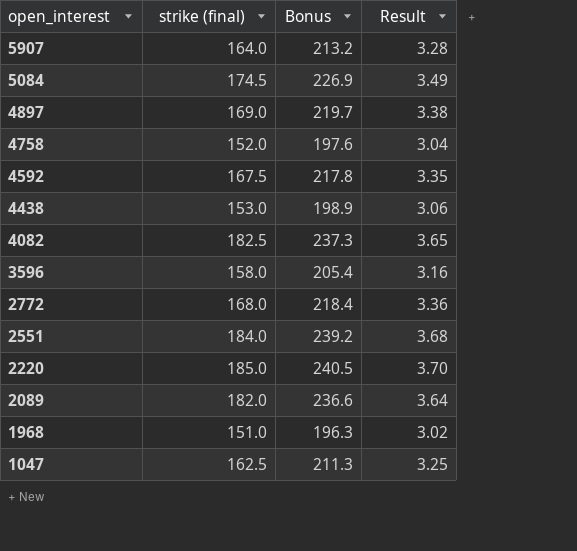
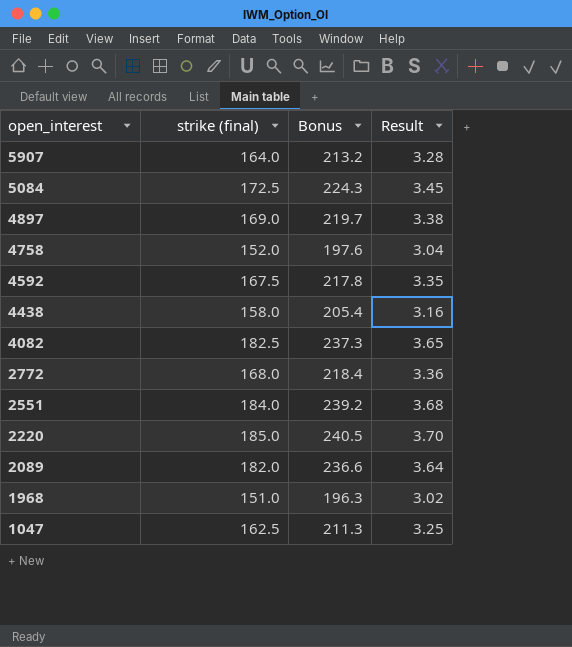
row 3596: 158.0 | 205.4 | 3.16 -> none
5084 | strike (final): 174.5 -> 172.5
5084 | Bonus: 226.9 -> 224.3
5084 | Result: 3.49 -> 3.45
4438 | strike (final): 153.0 -> 158.0
4438 | Bonus: 198.9 -> 205.4
4438 | Result: 3.06 -> 3.16

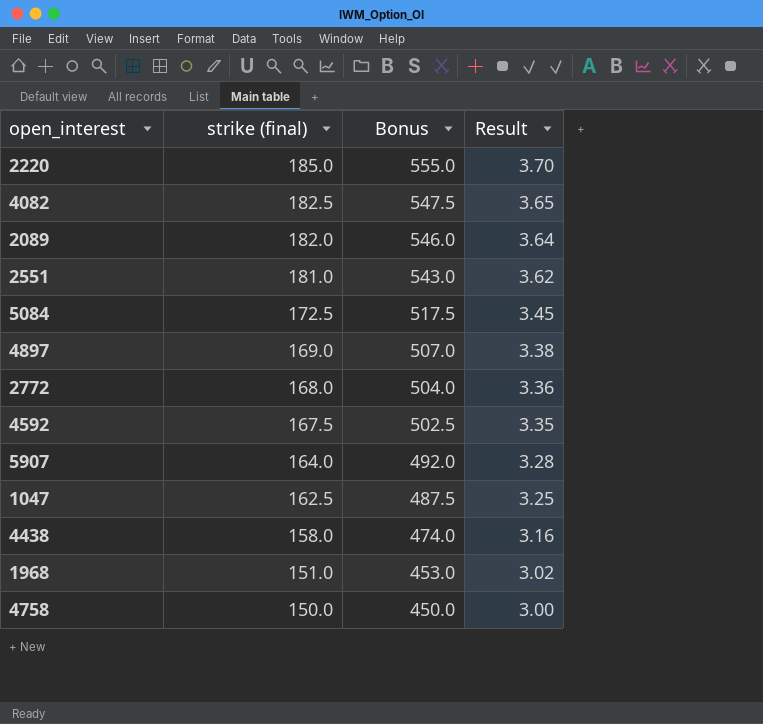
row order: open_interest descending -> strike (final) descending
column Bonus | formula: [strike (final)] * 1.3 -> [strike (final)] * 3
2551 | strike (final): 184.0 -> 181.0
2551 | Result: 3.68 -> 3.62
4758 | strike (final): 152.0 -> 150.0
4758 | Result: 3.04 -> 3.00

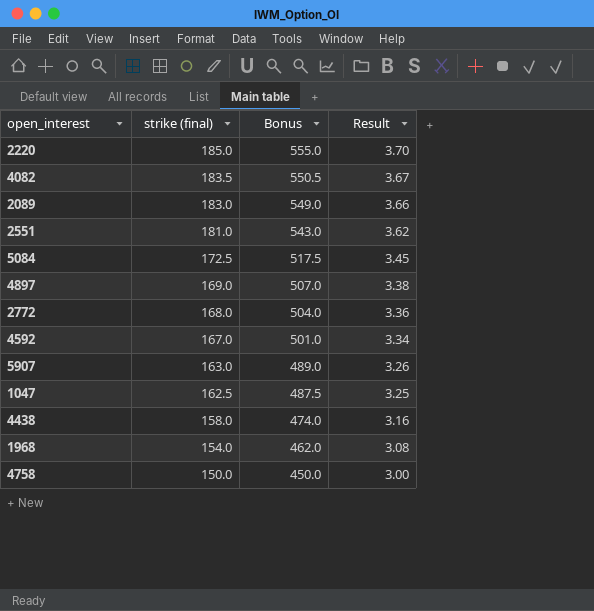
4082 | strike (final): 182.5 -> 183.5
4082 | Bonus: 547.5 -> 550.5
4082 | Result: 3.65 -> 3.67
2089 | strike (final): 182.0 -> 183.0
2089 | Bonus: 546.0 -> 549.0
2089 | Result: 3.64 -> 3.66
4592 | strike (final): 167.5 -> 167.0
4592 | Bonus: 502.5 -> 501.0
4592 | Result: 3.35 -> 3.34
5907 | strike (final): 164.0 -> 163.0
5907 | Bonus: 492.0 -> 489.0
5907 | Result: 3.28 -> 3.26
1968 | strike (final): 151.0 -> 154.0
1968 | Bonus: 453.0 -> 462.0
1968 | Result: 3.02 -> 3.08

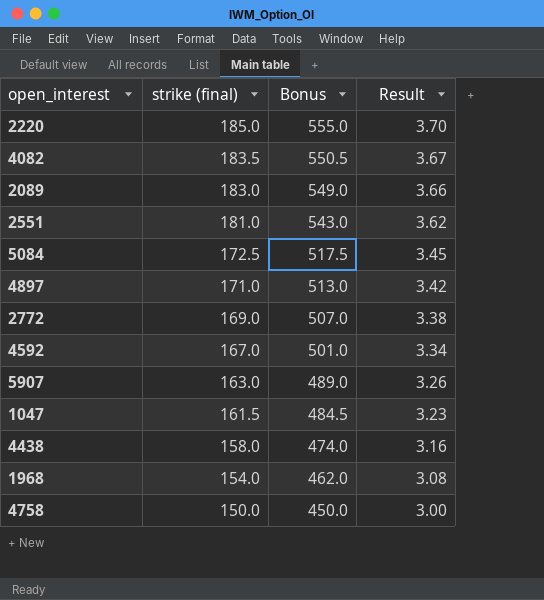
4897 | strike (final): 169.0 -> 171.0
4897 | Bonus: 507.0 -> 513.0
4897 | Result: 3.38 -> 3.42
2772 | strike (final): 168.0 -> 169.0
2772 | Bonus: 504.0 -> 507.0
2772 | Result: 3.36 -> 3.38
1047 | strike (final): 162.5 -> 161.5
1047 | Bonus: 487.5 -> 484.5
1047 | Result: 3.25 -> 3.23

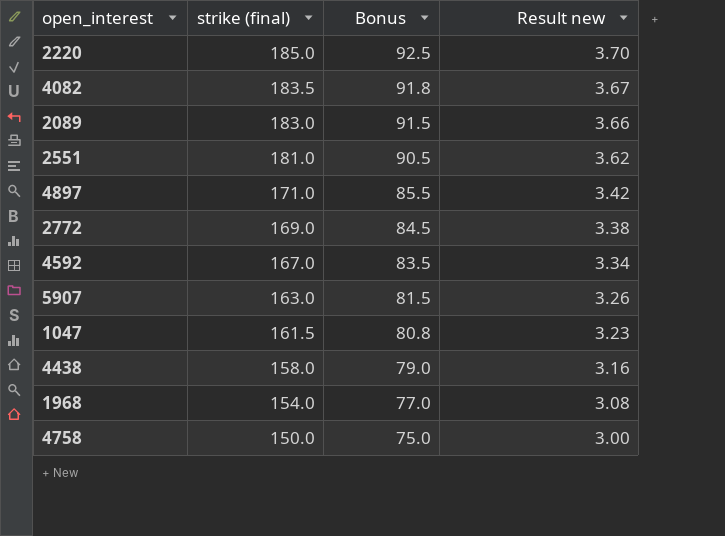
column Bonus | formula: [strike (final)] * 3 -> [strike (final)] * 0.5
column name: Result -> Result new
row 5084: 172.5 | 517.5 | 3.45 -> none

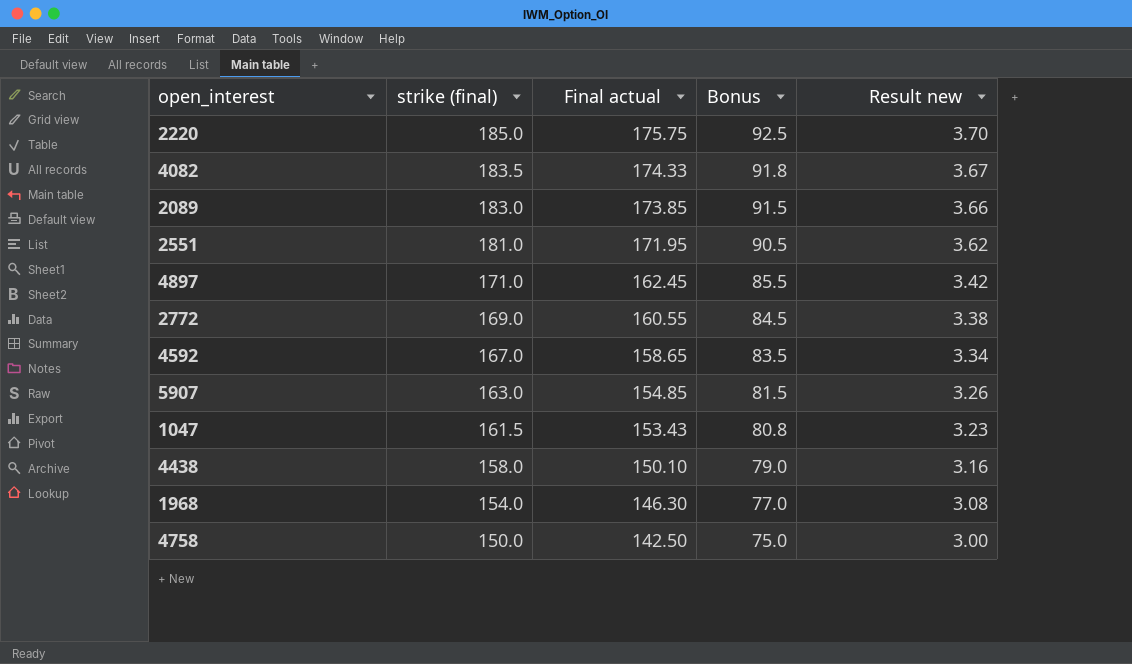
column Final actual | formula: none -> [strike (final)] * 0.95

